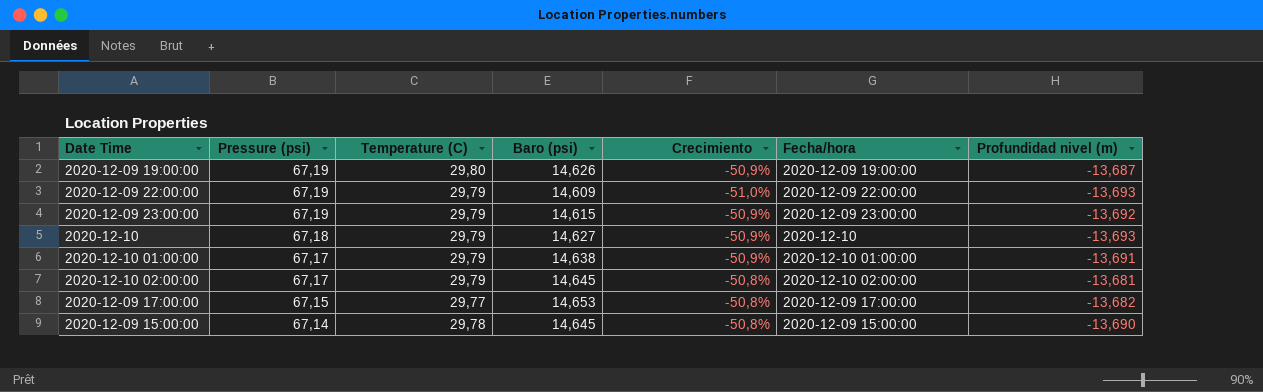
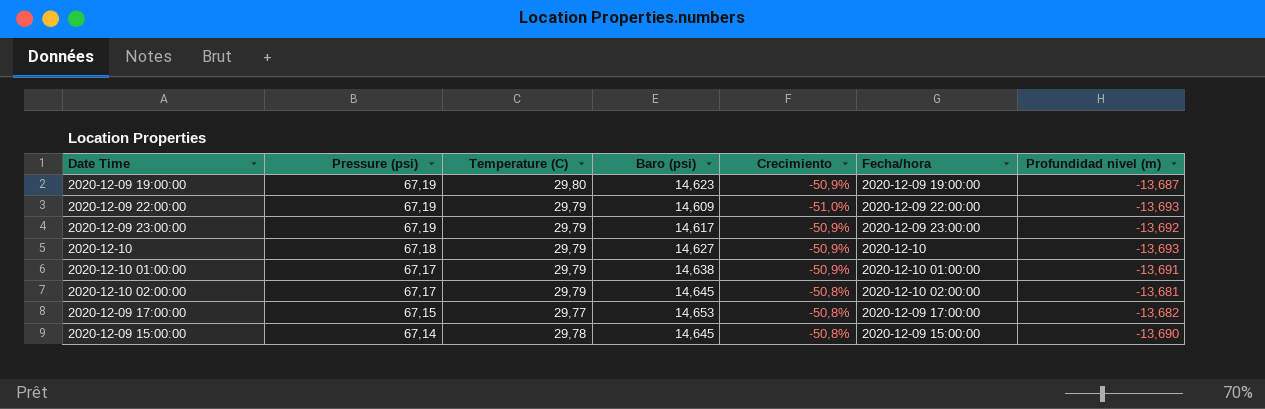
2020-12-09 19:00:00 | Baro (psi): 14,626 -> 14,623
2020-12-09 23:00:00 | Baro (psi): 14,615 -> 14,617

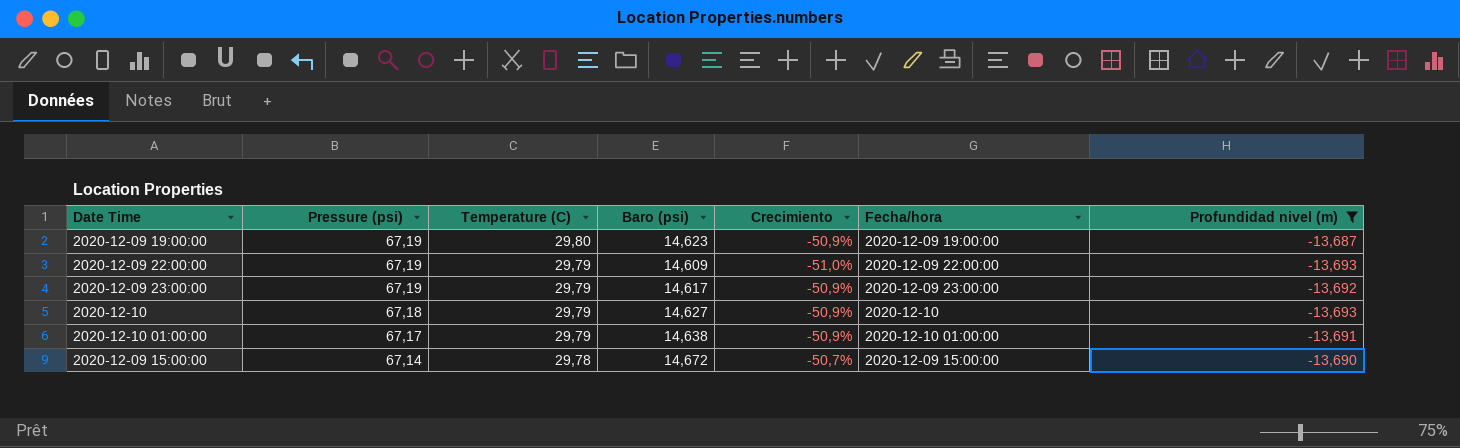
filter: none -> Profundidad nivel (m) <= -13,687
2020-12-09 15:00:00 | Baro (psi): 14,645 -> 14,672
2020-12-09 15:00:00 | Crecimiento: -50,8% -> -50,7%

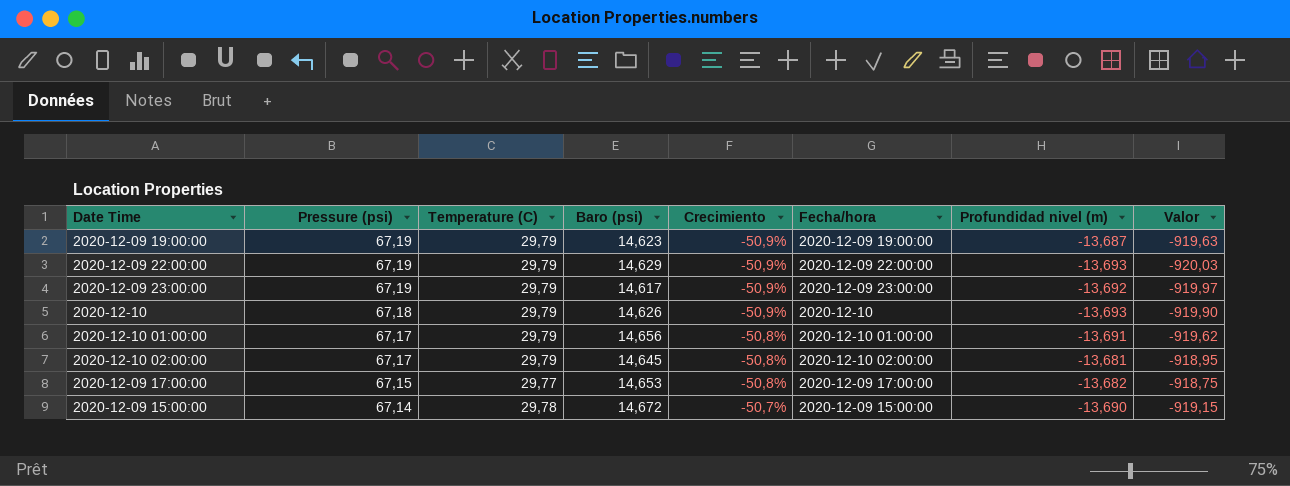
filter: Profundidad nivel (m) <= -13,687 -> none
column Valor | formula: none -> [Pressure (psi)] * [Profundidad nivel (m)]
2020-12-09 19:00:00 | Temperature (C): 29,80 -> 29,79
2020-12-09 22:00:00 | Baro (psi): 14,609 -> 14,629
2020-12-09 22:00:00 | Crecimiento: -51,0% -> -50,9%
2020-12-10 | Baro (psi): 14,627 -> 14,626
2020-12-10 01:00:00 | Baro (psi): 14,638 -> 14,656
2020-12-10 01:00:00 | Crecimiento: -50,9% -> -50,8%

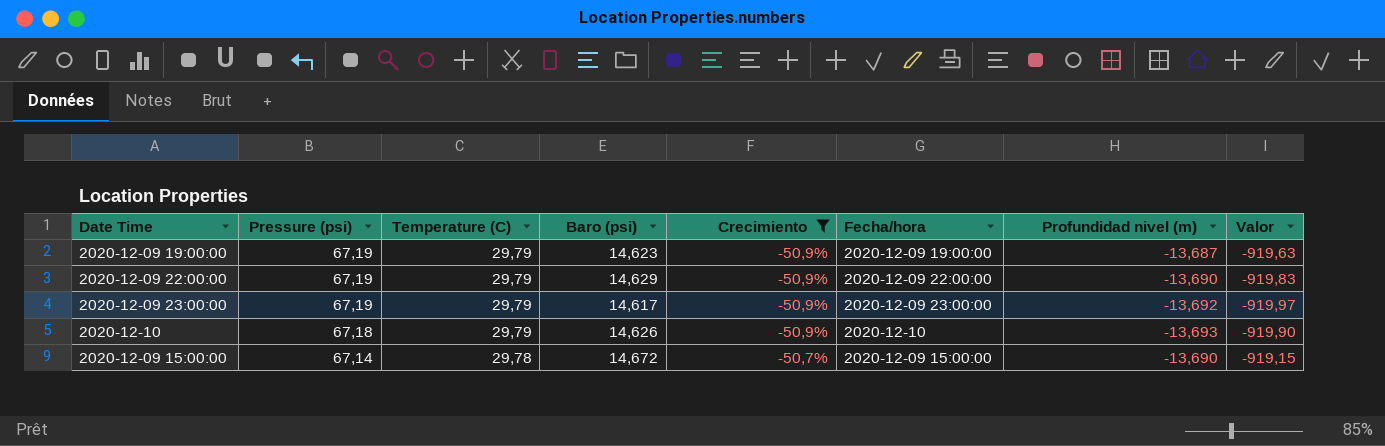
filter: none -> Crecimiento != -50,8%
2020-12-09 22:00:00 | Profundidad nivel (m): -13,693 -> -13,690
2020-12-09 22:00:00 | Valor: -920,03 -> -919,83

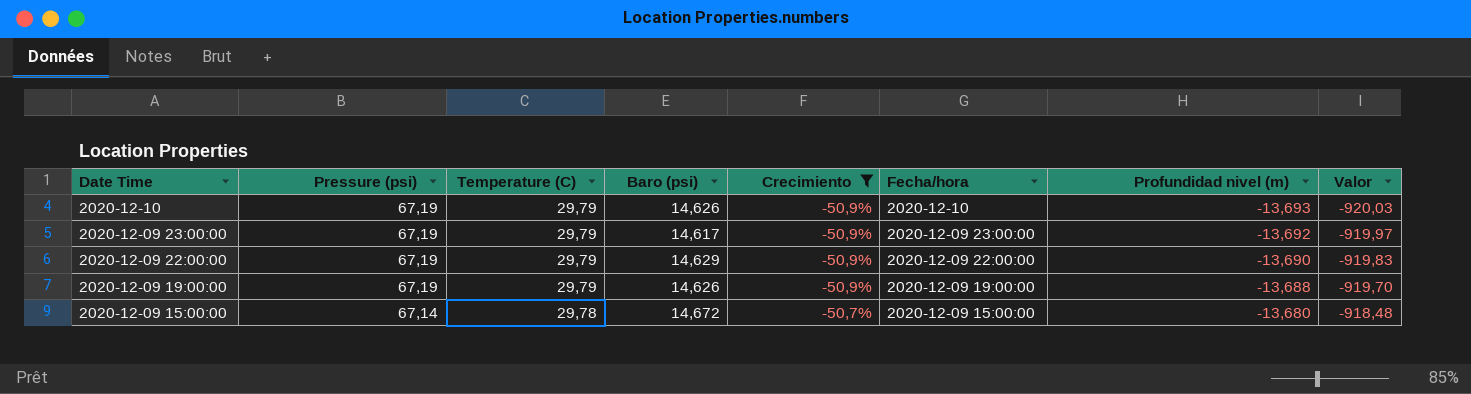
row order: Pressure (psi) descending -> Date Time descending
2020-12-10 | Pressure (psi): 67,18 -> 67,19
2020-12-10 | Valor: -919,90 -> -920,03
2020-12-09 19:00:00 | Baro (psi): 14,623 -> 14,626
2020-12-09 19:00:00 | Profundidad nivel (m): -13,687 -> -13,688
2020-12-09 19:00:00 | Valor: -919,63 -> -919,70
2020-12-09 15:00:00 | Profundidad nivel (m): -13,690 -> -13,680
2020-12-09 15:00:00 | Valor: -919,15 -> -918,48

